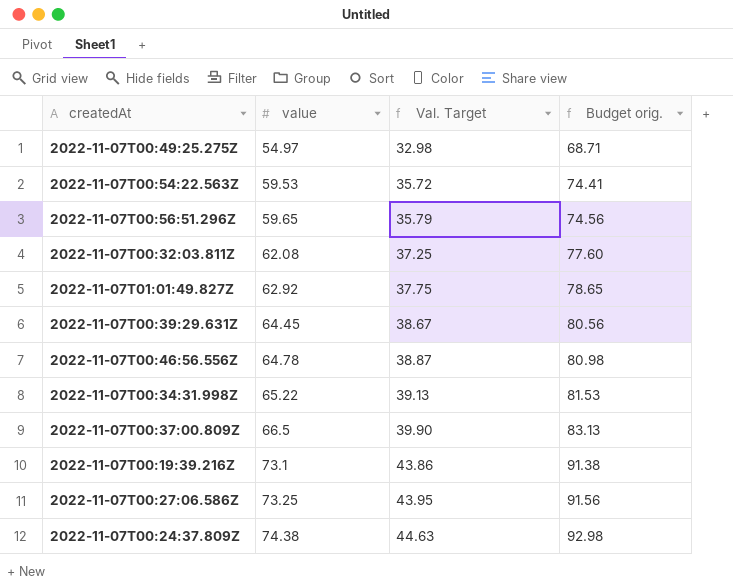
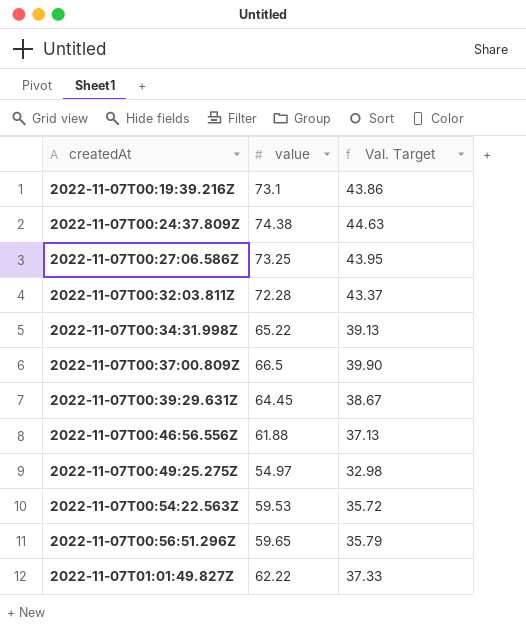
row order: value ascending -> createdAt ascending
column Budget orig. | formula: [value] * 1.25 -> none
2022-11-07T00:32:03.811Z | value: 62.08 -> 72.28
2022-11-07T00:32:03.811Z | Val. Target: 37.25 -> 43.37
2022-11-07T00:46:56.556Z | value: 64.78 -> 61.88
2022-11-07T00:46:56.556Z | Val. Target: 38.87 -> 37.13
2022-11-07T01:01:49.827Z | value: 62.92 -> 62.22
2022-11-07T01:01:49.827Z | Val. Target: 37.75 -> 37.33

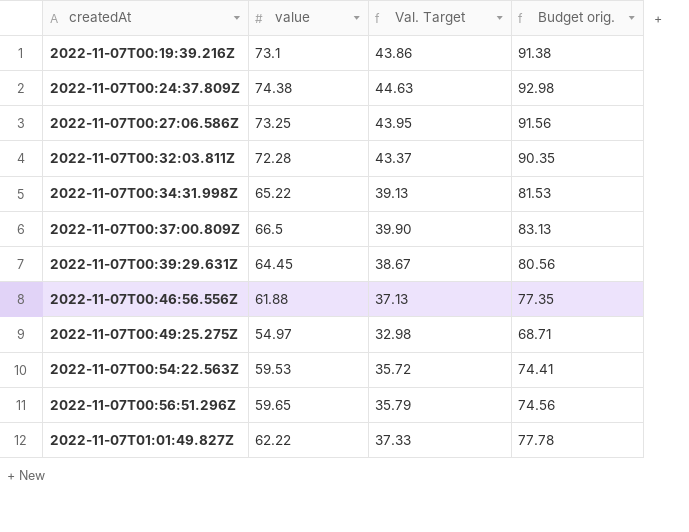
column Budget orig. | formula: none -> [value] * 1.25

